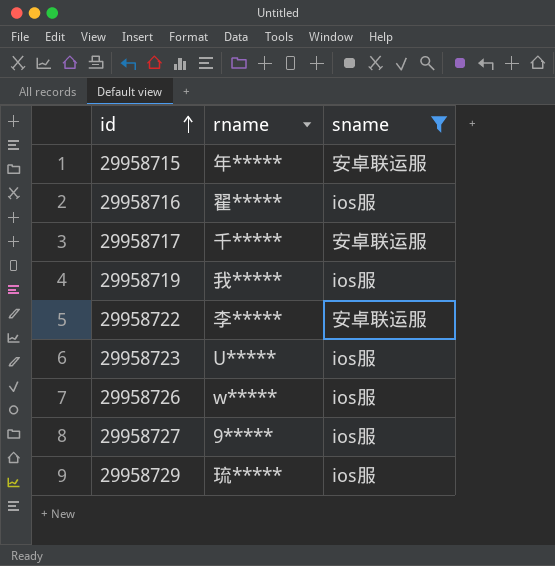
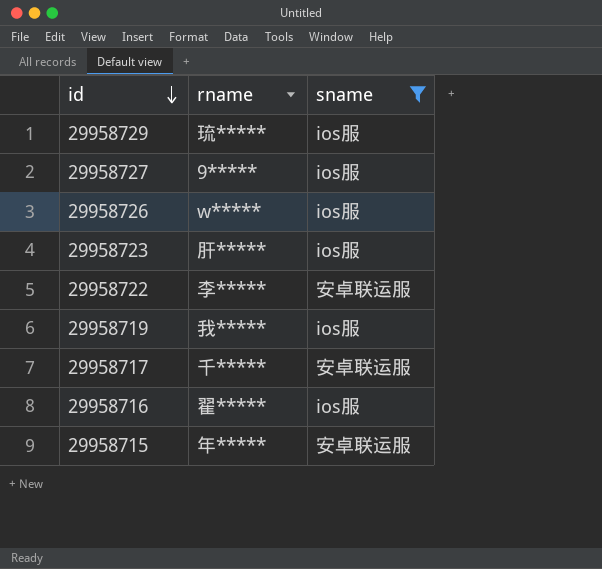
row order: id ascending -> id descending
29958723 | rname: U***** -> 肝*****

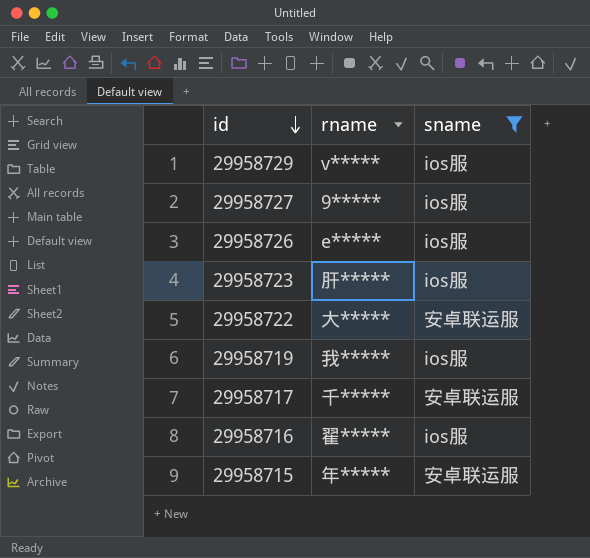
29958729 | rname: 琉***** -> v*****
29958726 | rname: w***** -> e*****
29958722 | rname: 李***** -> 大*****

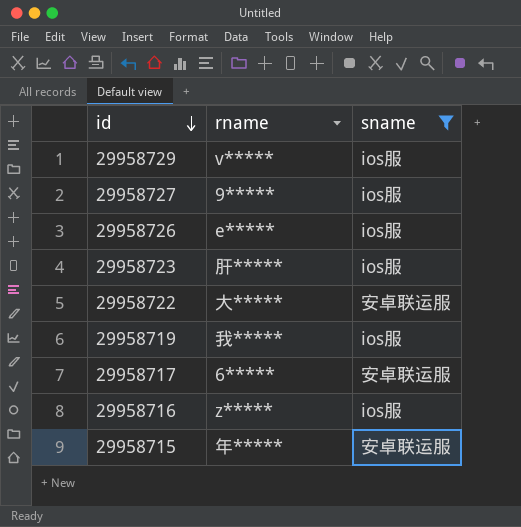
29958717 | rname: 千***** -> 6*****
29958716 | rname: 翟***** -> z*****

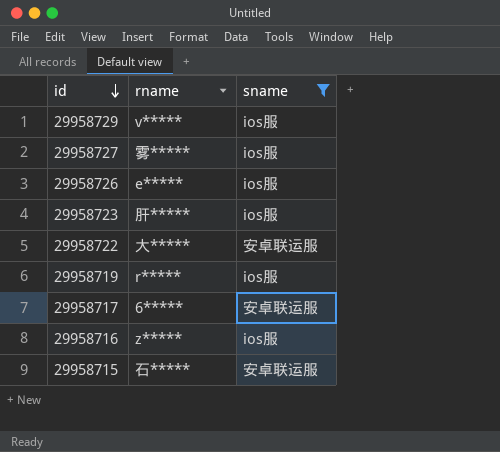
29958727 | rname: 9***** -> 雾*****
29958719 | rname: 我***** -> r*****
29958715 | rname: 年***** -> 石*****

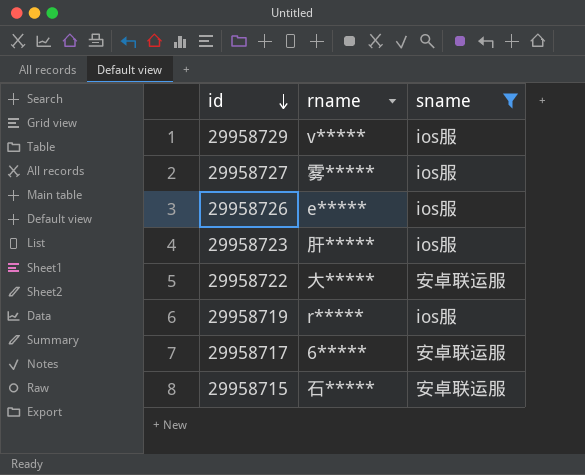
row 29958716: z***** | ios服 -> none

